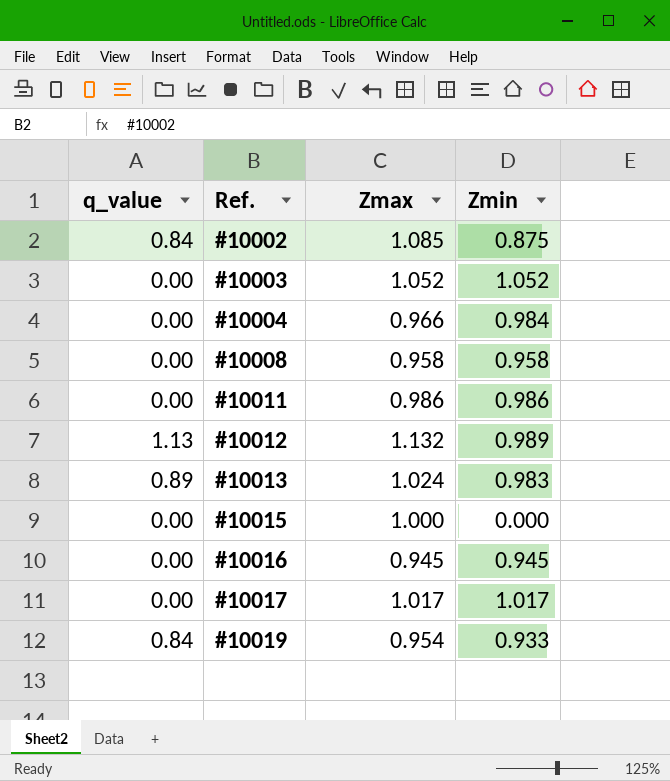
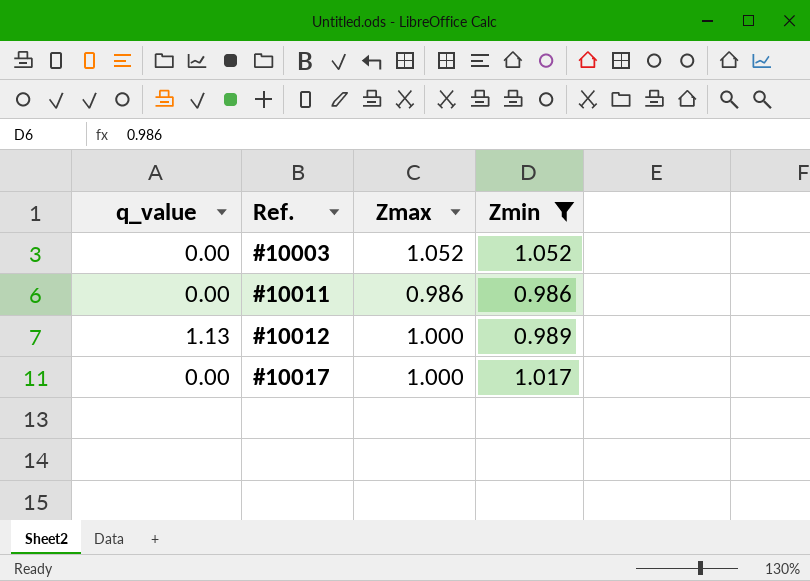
filter: none -> Zmin >= 0.986
#10012 | Zmax: 1.132 -> 1.000
#10017 | Zmax: 1.017 -> 1.000

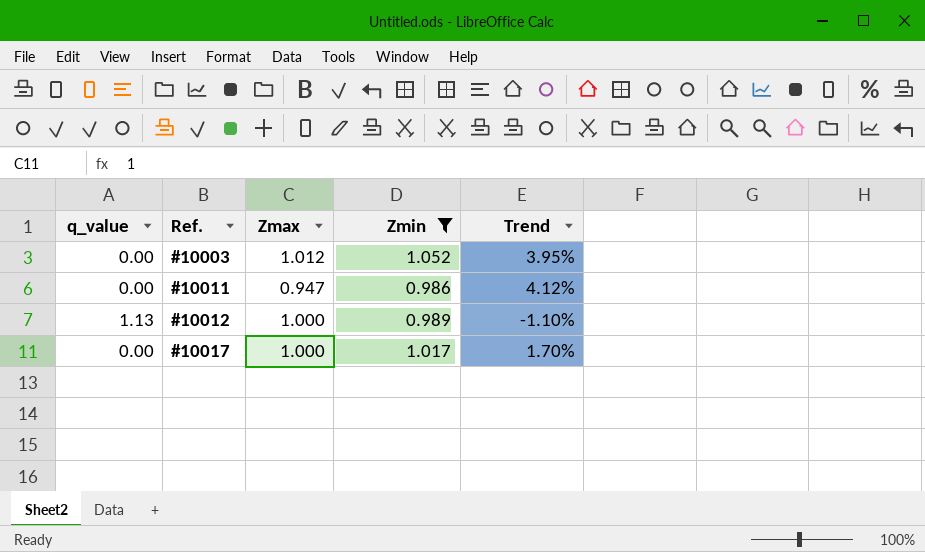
column Trend | formula: none -> ([Zmin] - [Zmax]) / [Zmax]
#10003 | Zmax: 1.052 -> 1.012
#10011 | Zmax: 0.986 -> 0.947

